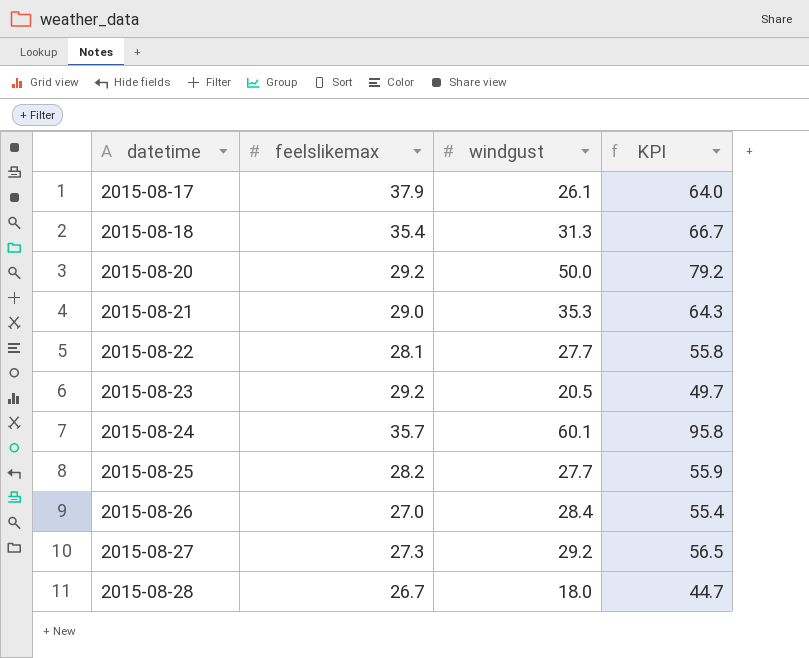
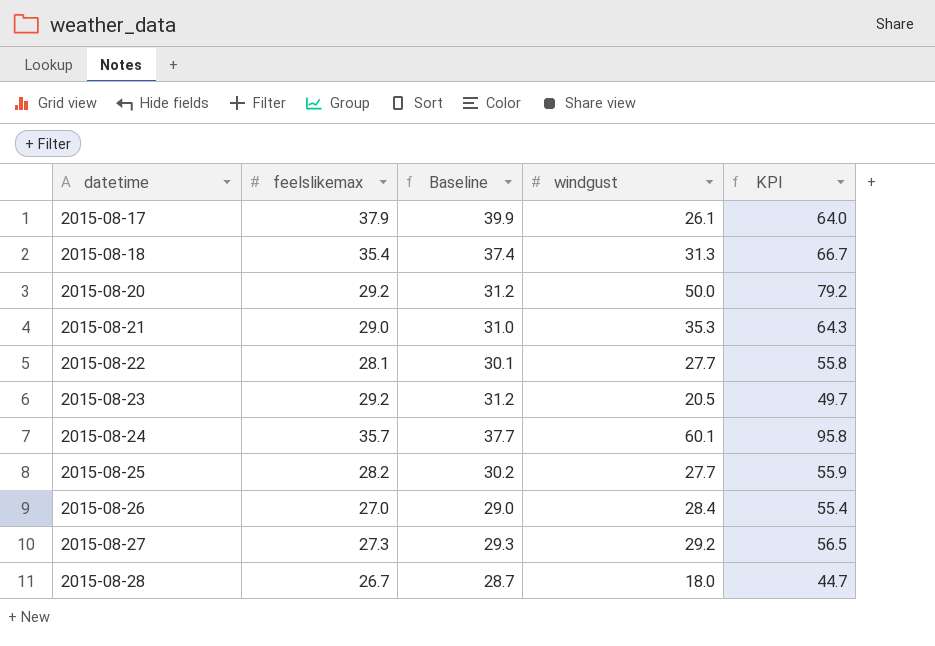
column Baseline | formula: none -> [feelslikemax] + 2

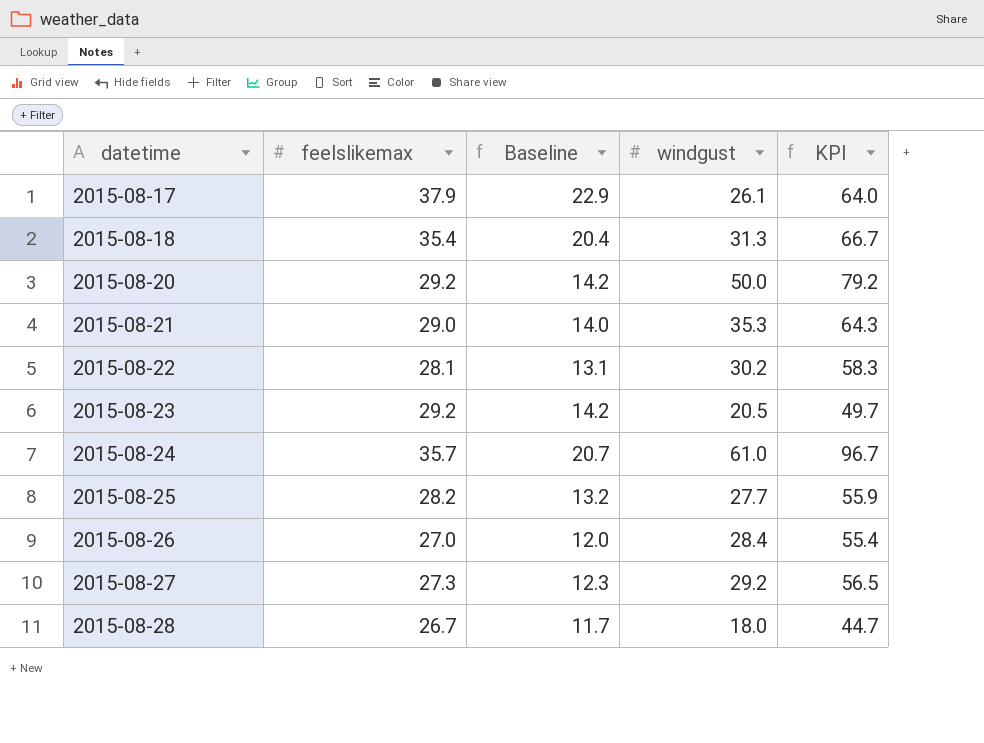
column Baseline | formula: [feelslikemax] + 2 -> [feelslikemax] - 15
2015-08-22 | windgust: 27.7 -> 30.2
2015-08-22 | KPI: 55.8 -> 58.3
2015-08-24 | windgust: 60.1 -> 61.0
2015-08-24 | KPI: 95.8 -> 96.7

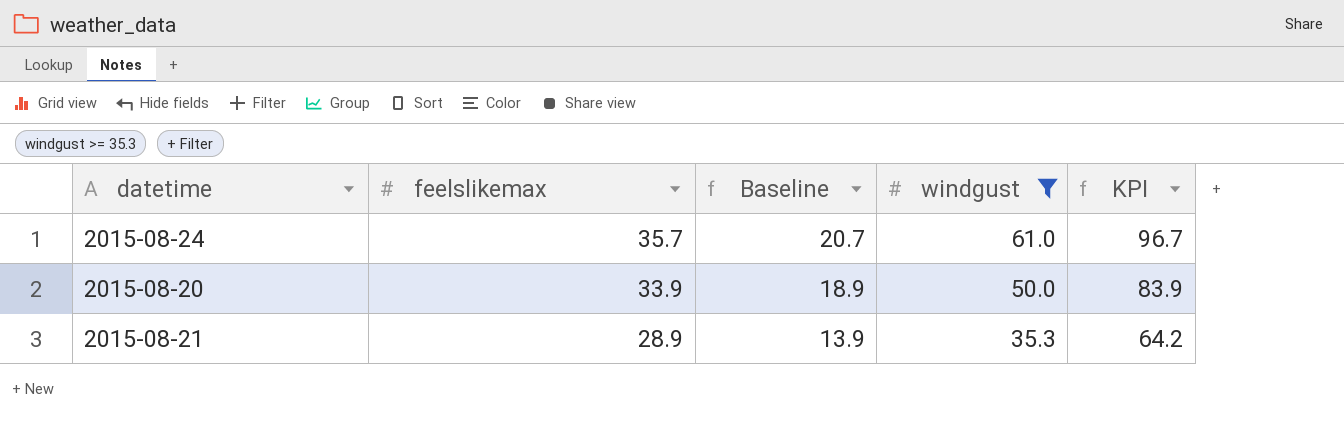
filter: none -> windgust >= 35.3
row order: datetime ascending -> feelslikemax descending
2015-08-20 | feelslikemax: 29.2 -> 33.9
2015-08-20 | Baseline: 14.2 -> 18.9
2015-08-20 | KPI: 79.2 -> 83.9
2015-08-21 | feelslikemax: 29.0 -> 28.9
2015-08-21 | Baseline: 14.0 -> 13.9
2015-08-21 | KPI: 64.3 -> 64.2

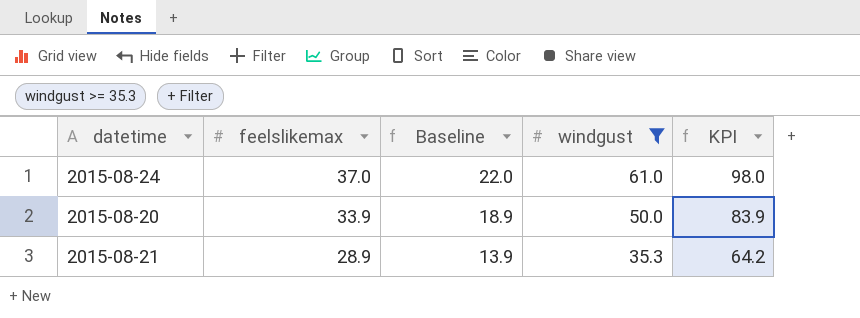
2015-08-24 | feelslikemax: 35.7 -> 37.0
2015-08-24 | Baseline: 20.7 -> 22.0
2015-08-24 | KPI: 96.7 -> 98.0

